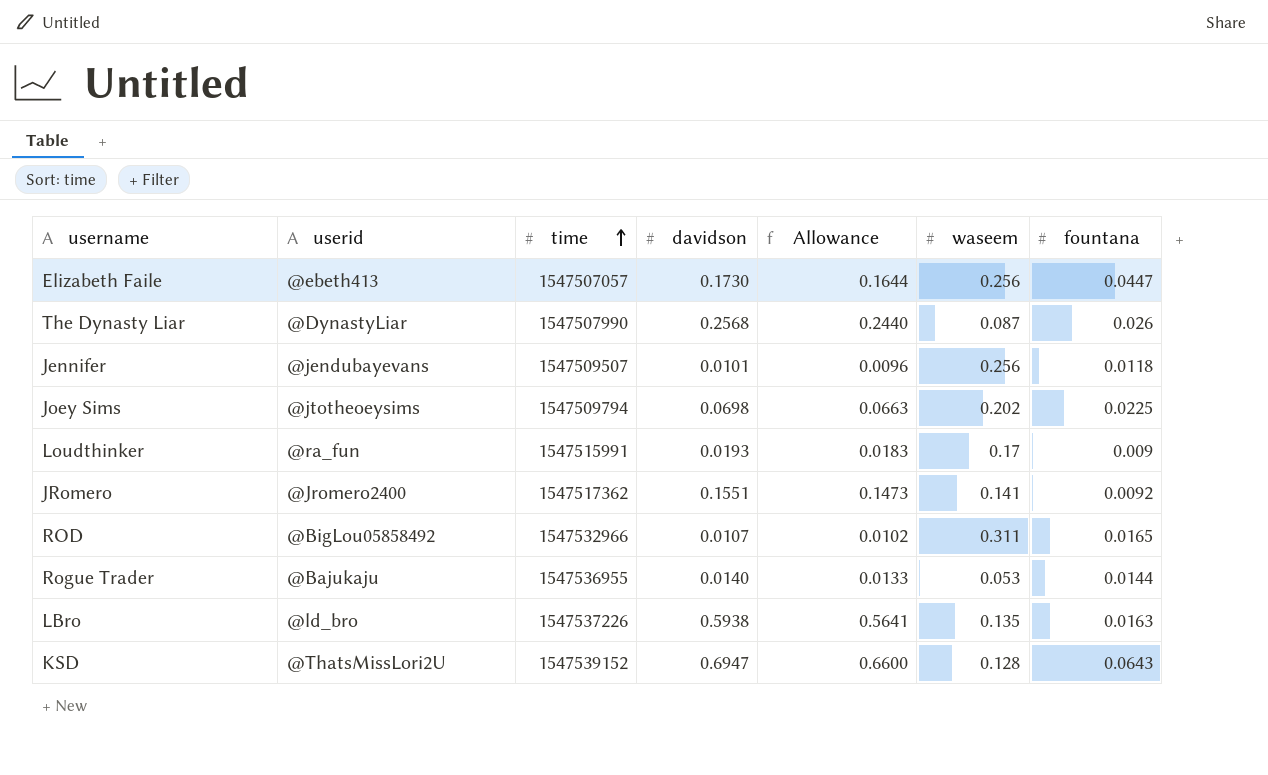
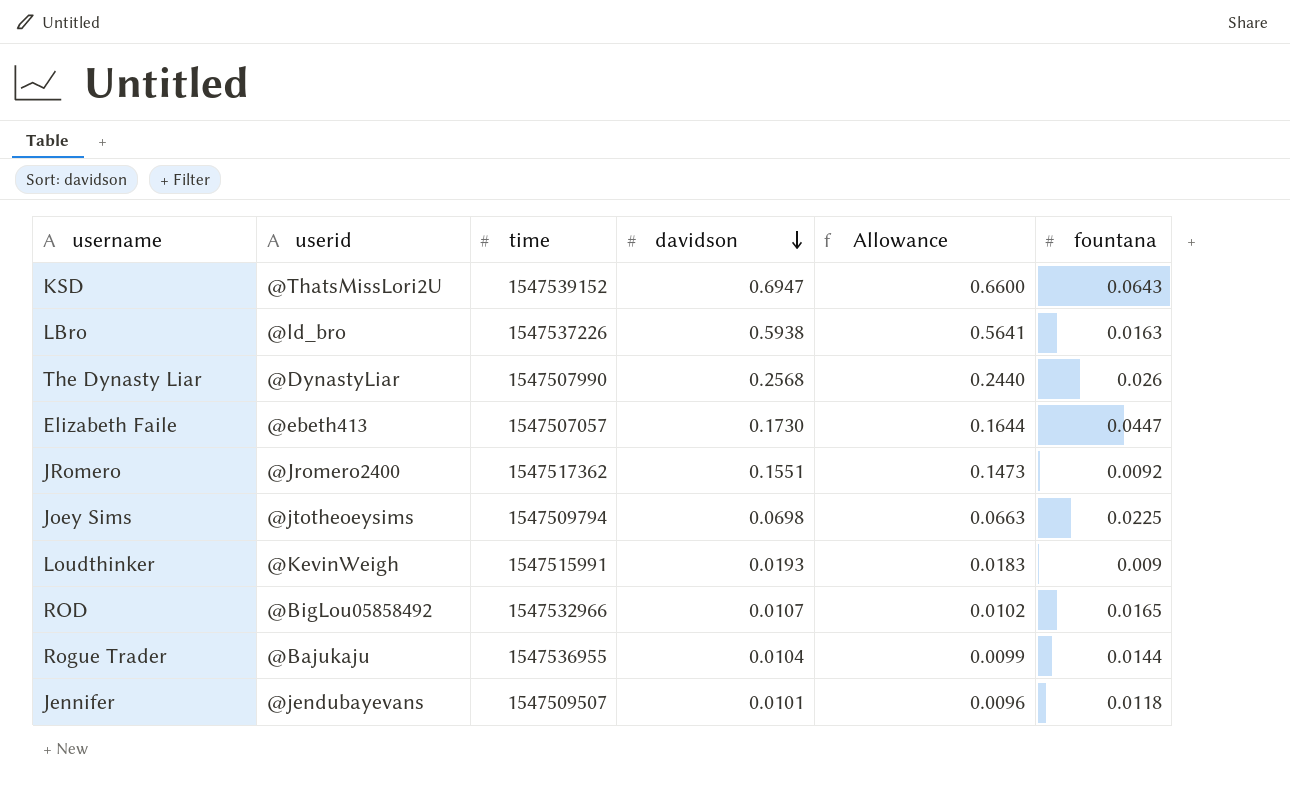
row order: time ascending -> davidson descending
column waseem | position: 6 -> none
Loudthinker | userid: @ra_fun -> @KevinWeigh
Rogue Trader | davidson: 0.0140 -> 0.0104
Rogue Trader | Allowance: 0.0133 -> 0.0099

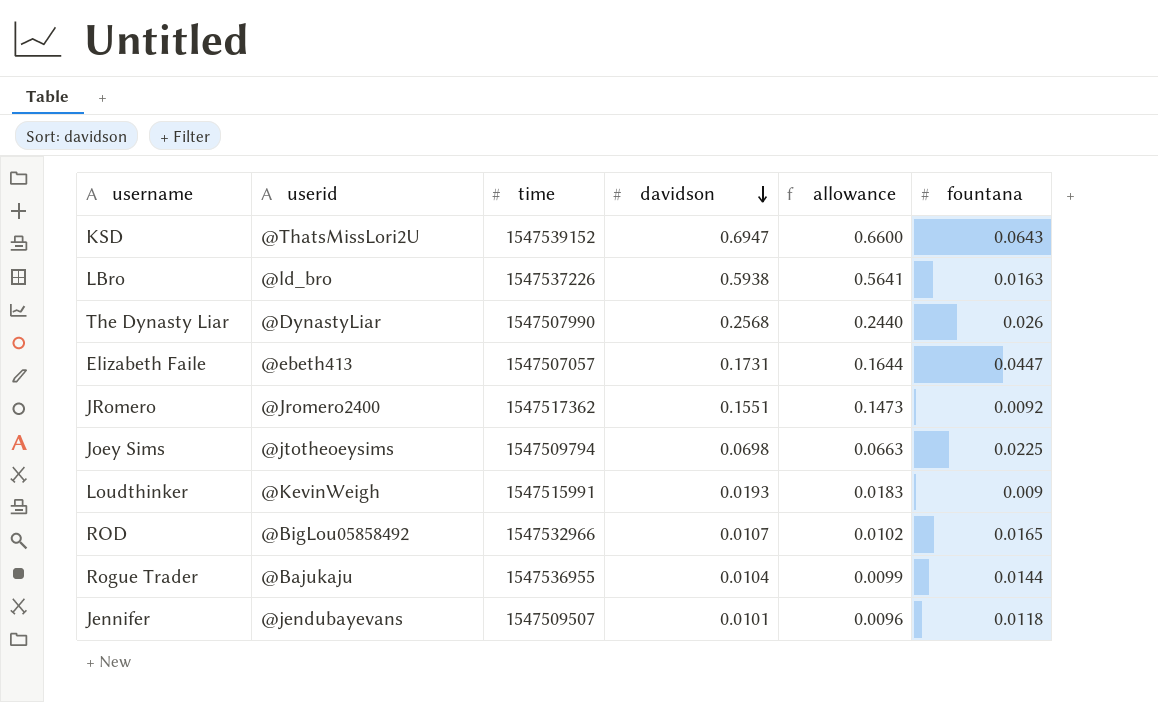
column name: Allowance -> allowance
Elizabeth Faile | davidson: 0.1730 -> 0.1731

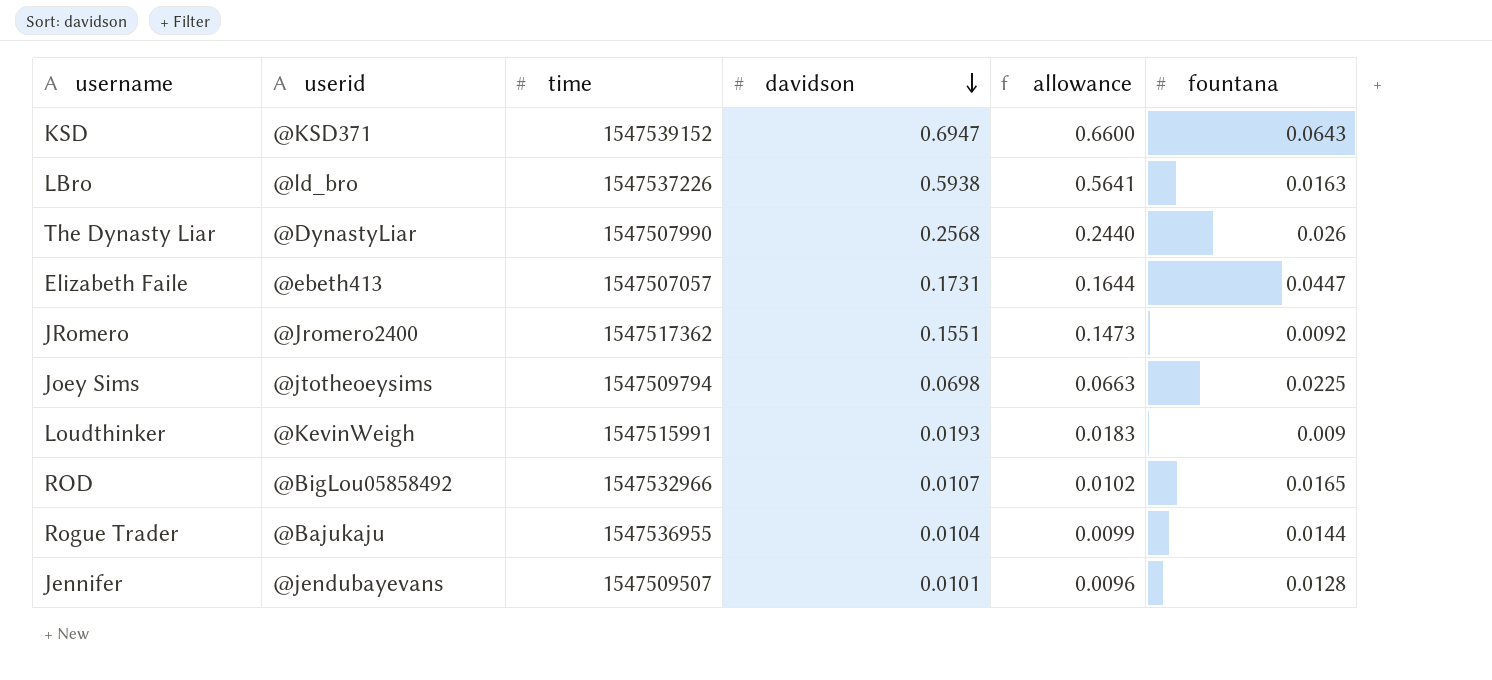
KSD | userid: @ThatsMissLori2U -> @KSD371
Jennifer | fountana: 0.0118 -> 0.0128

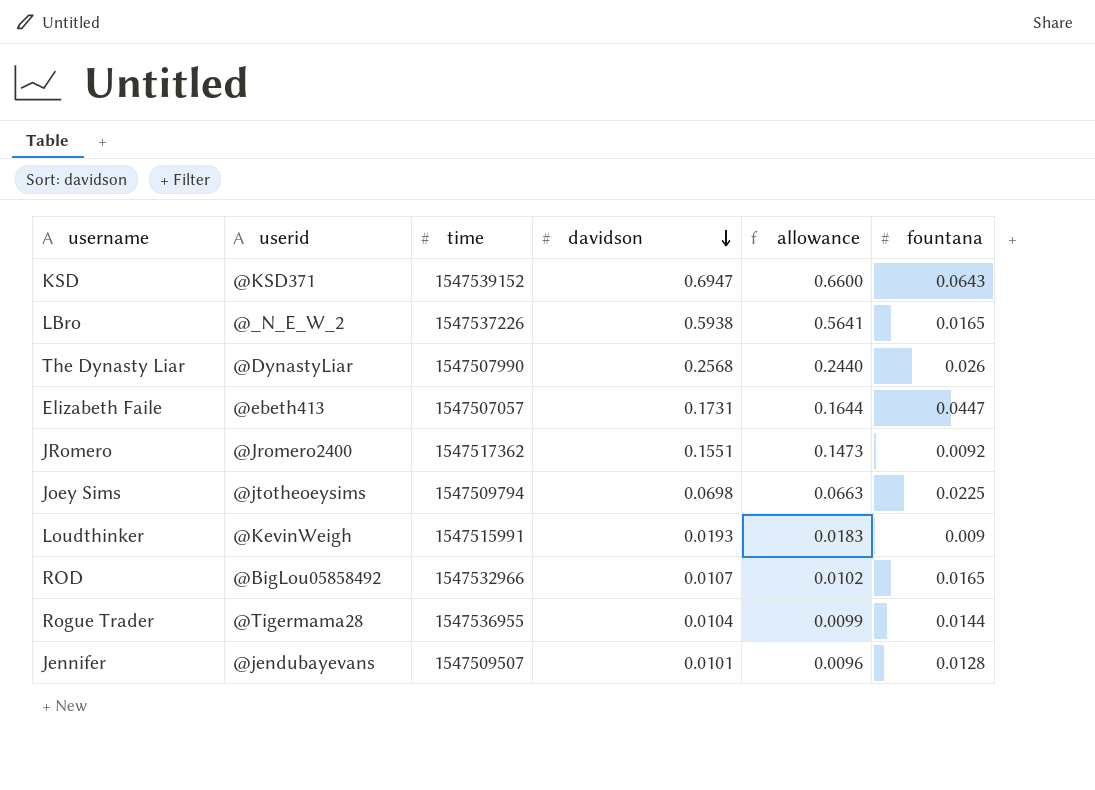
LBro | userid: @ld_bro -> @_N_E_W_2
LBro | fountana: 0.0163 -> 0.0165
Rogue Trader | userid: @Bajukaju -> @Tigermama28

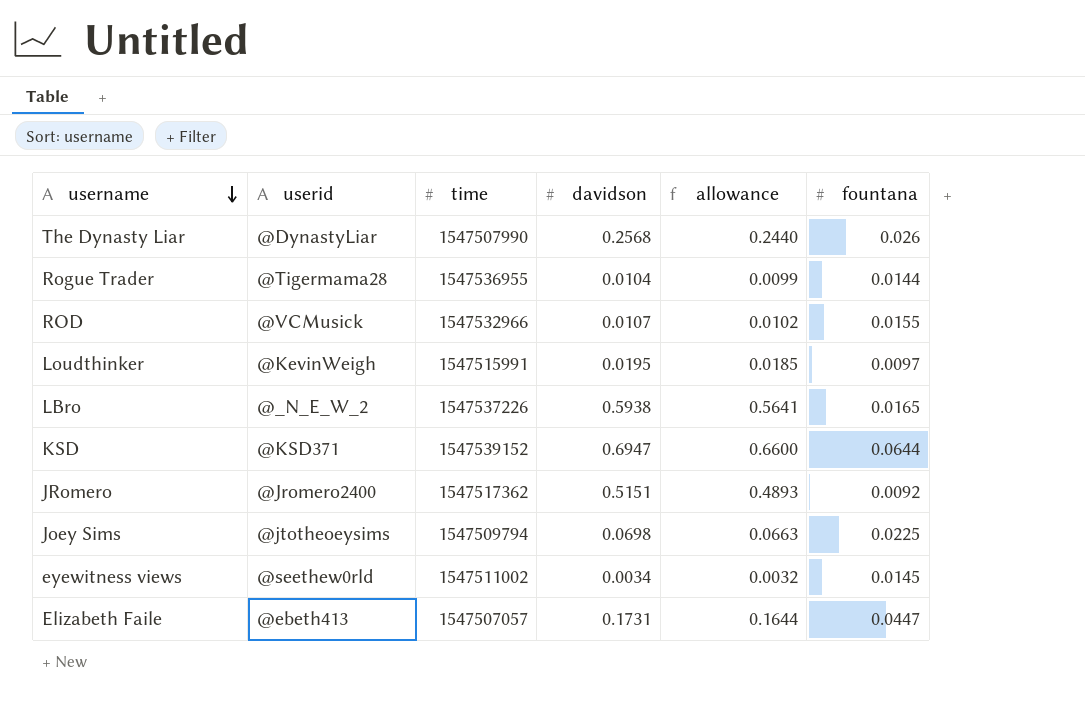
row order: davidson descending -> username descending
row Jennifer: @jendubayevans | 1547509507 | 0.0101 | 0.0096 | 0.0128 -> none
ROD | userid: @BigLou05858492 -> @VCMusick
ROD | fountana: 0.0165 -> 0.0155
Loudthinker | davidson: 0.0193 -> 0.0195
Loudthinker | allowance: 0.0183 -> 0.0185
Loudthinker | fountana: 0.009 -> 0.0097
KSD | fountana: 0.0643 -> 0.0644
JRomero | davidson: 0.1551 -> 0.5151
JRomero | allowance: 0.1473 -> 0.4893
row eyewitness views: none -> @seethew0rld | 1547511002 | 0.0034 | 0.0032 | 0.0145

